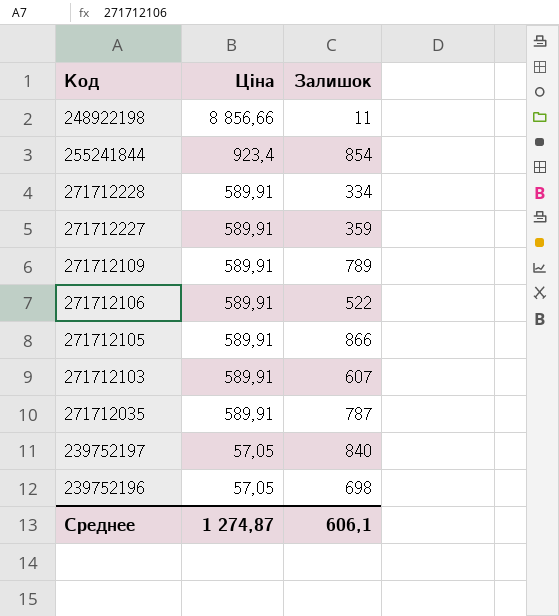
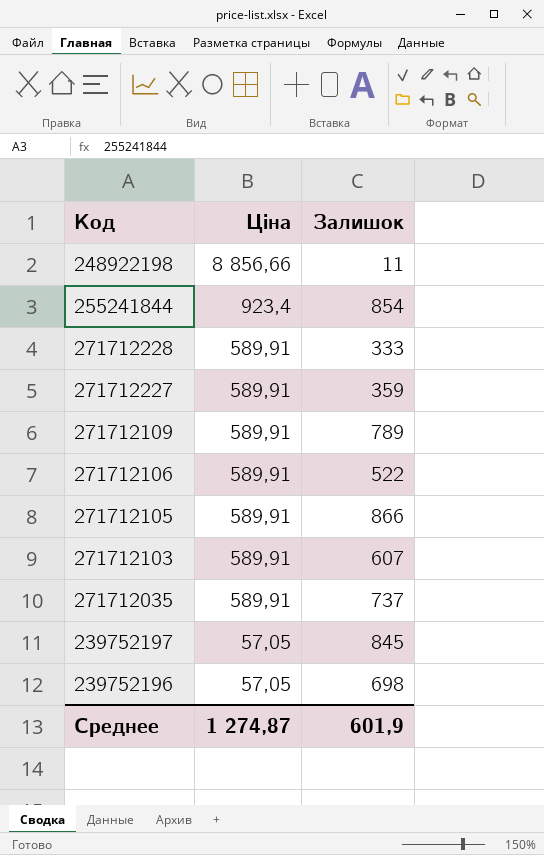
271712228 | Залишок: 334 -> 333
271712035 | Залишок: 787 -> 737
239752197 | Залишок: 840 -> 845
Среднее | Залишок: 606,1 -> 601,9

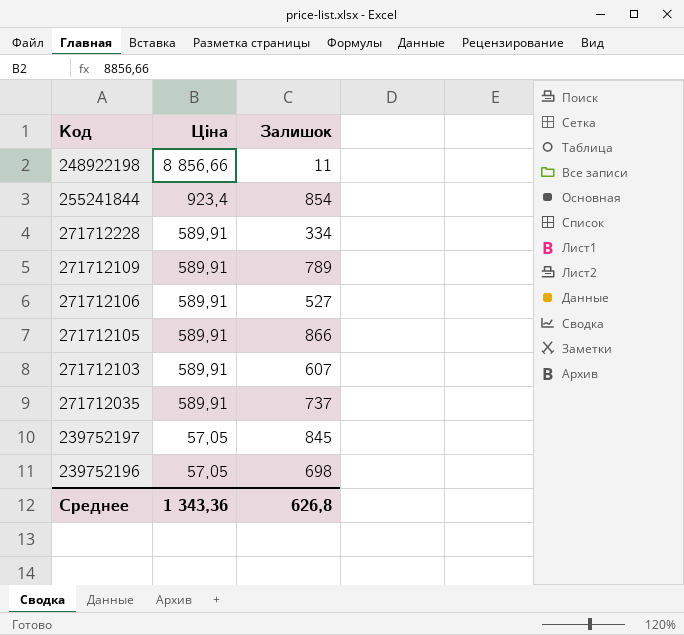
row 271712227: 589,91 | 359 -> none
271712228 | Залишок: 333 -> 334
271712106 | Залишок: 522 -> 527
Среднее | Ціна: 1 274,87 -> 1 343,36
Среднее | Залишок: 601,9 -> 626,8

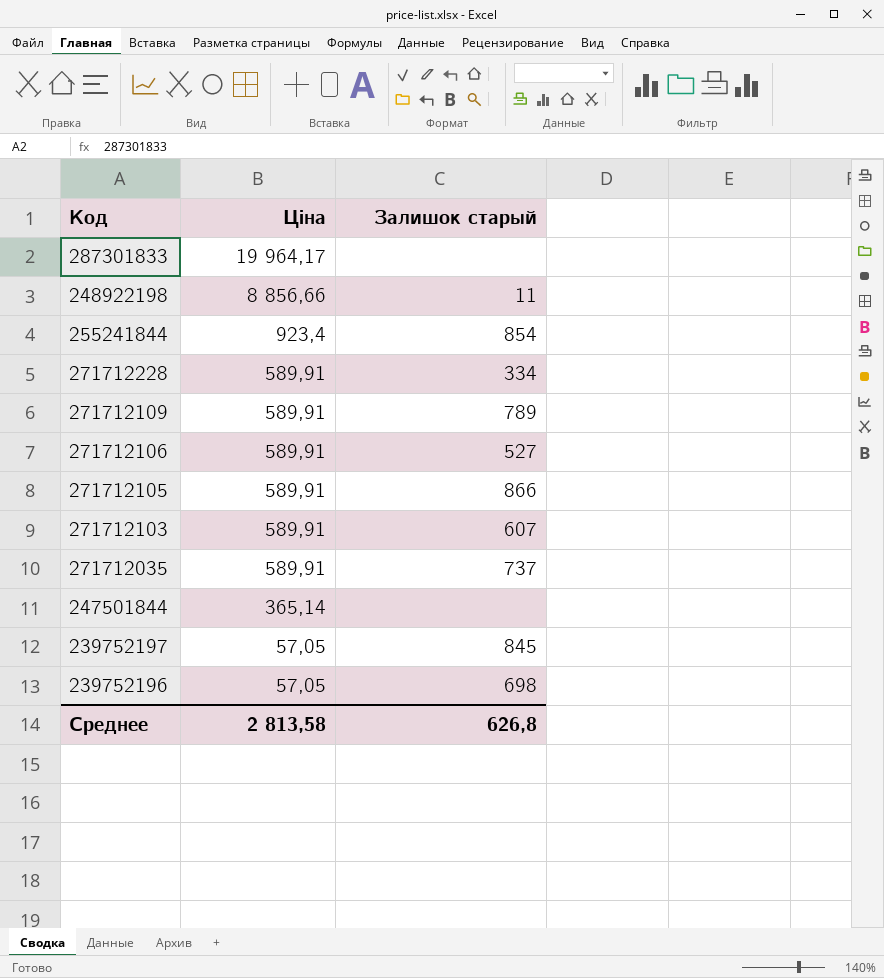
column name: Залишок -> Залишок старый
row 287301833: none -> 19 964,17 | none
row 247501844: none -> 365,14 | none
Среднее | Ціна: 1 343,36 -> 2 813,58

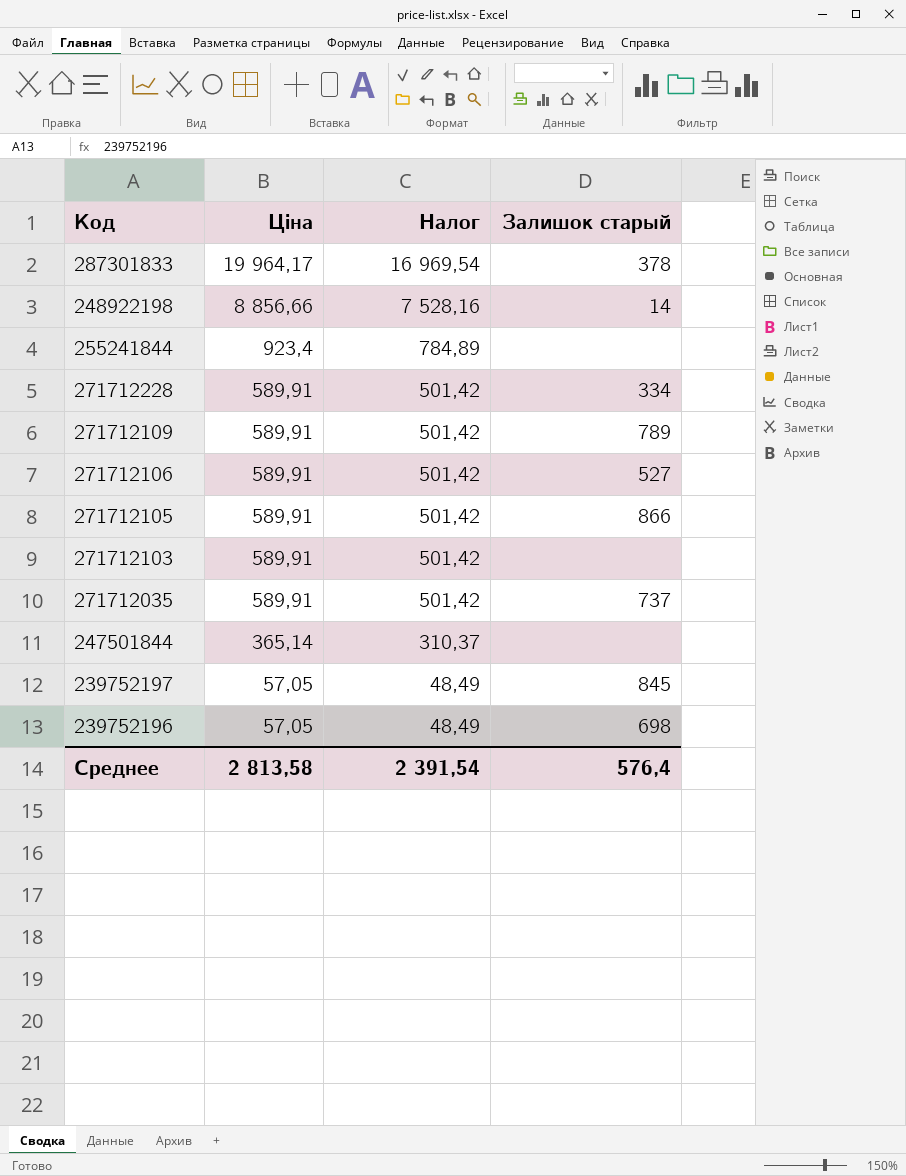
column Налог | formula: none -> [Ціна] * 0,85
287301833 | Залишок старый: none -> 378
248922198 | Залишок старый: 11 -> 14
255241844 | Залишок старый: 854 -> none
271712103 | Залишок старый: 607 -> none
Среднее | Залишок старый: 626,8 -> 576,4

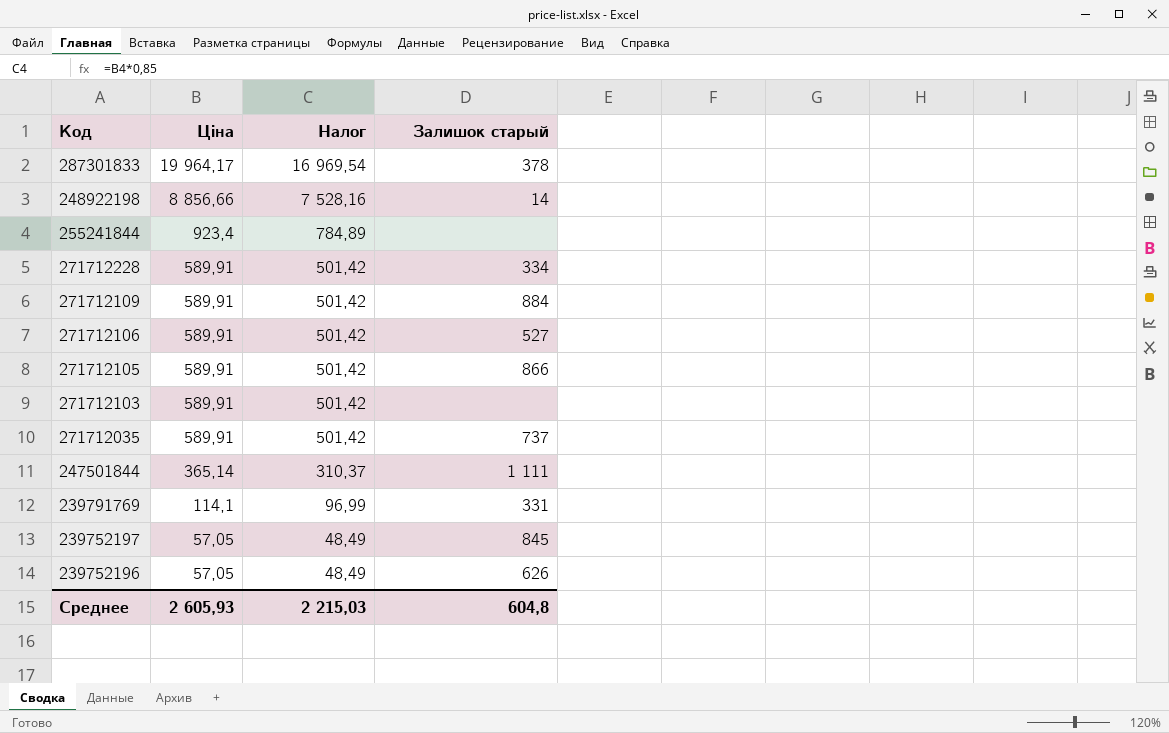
271712109 | Залишок старый: 789 -> 884
247501844 | Залишок старый: none -> 1 111
row 239791769: none -> 114,1 | 96,99 | 331
239752196 | Залишок старый: 698 -> 626
Среднее | Ціна: 2 813,58 -> 2 605,93
Среднее | Налог: 2 391,54 -> 2 215,03
Среднее | Залишок старый: 576,4 -> 604,8

